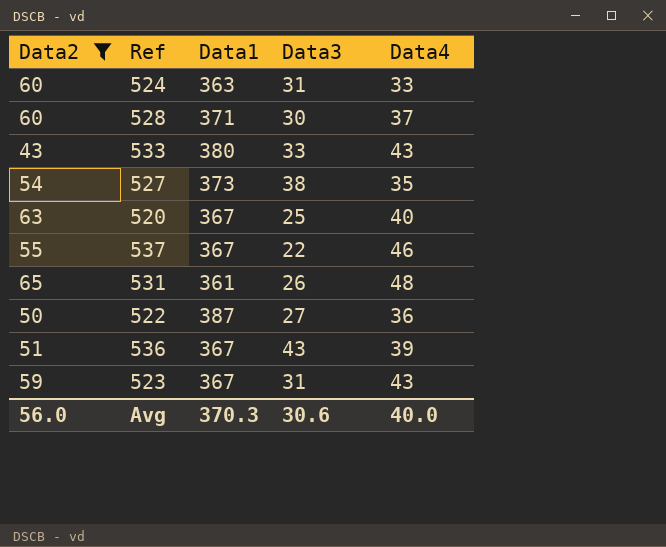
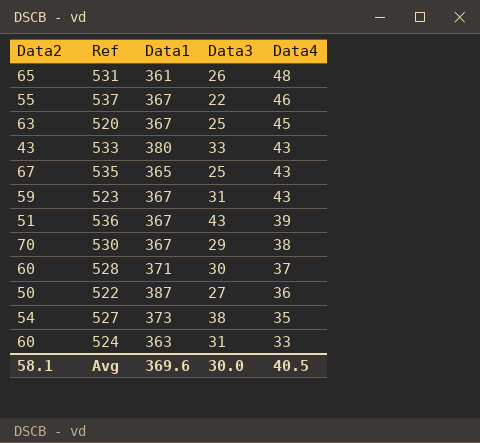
filter: Data2 <= 65 -> none
row order: none -> Data4 descending
520 | Data4: 40 -> 45
Avg | Data2: 56.0 -> 58.1
Avg | Data1: 370.3 -> 369.6
Avg | Data3: 30.6 -> 30.0
Avg | Data4: 40.0 -> 40.5

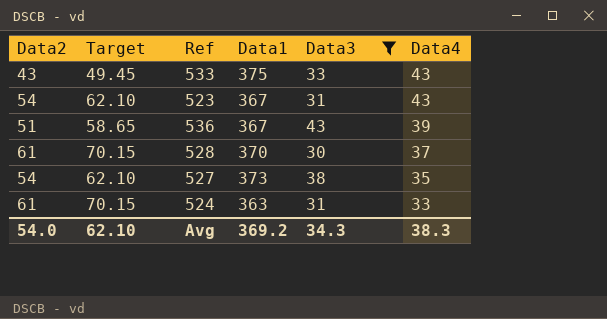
filter: none -> Data3 >= 30
column Target | formula: none -> [Data2] * 1.15
533 | Data1: 380 -> 375
523 | Data2: 59 -> 54
528 | Data2: 60 -> 61
528 | Data1: 371 -> 370
524 | Data2: 60 -> 61
Avg | Data2: 58.1 -> 54.0
Avg | Data1: 369.6 -> 369.2
Avg | Data3: 30.0 -> 34.3
Avg | Data4: 40.5 -> 38.3

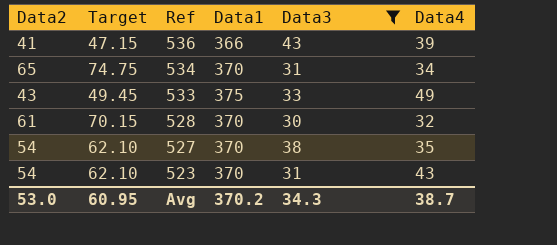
row order: Data4 descending -> Ref descending
row 524: 61 | 70.15 | 363 | 31 | 33 -> none
536 | Data2: 51 -> 41
536 | Target: 58.65 -> 47.15
536 | Data1: 367 -> 366
row 534: none -> 65 | 74.75 | 370 | 31 | 34
533 | Data4: 43 -> 49
528 | Data4: 37 -> 32
527 | Data1: 373 -> 370
523 | Data1: 367 -> 370
Avg | Data2: 54.0 -> 53.0
Avg | Target: 62.10 -> 60.95
Avg | Data1: 369.2 -> 370.2
Avg | Data4: 38.3 -> 38.7

